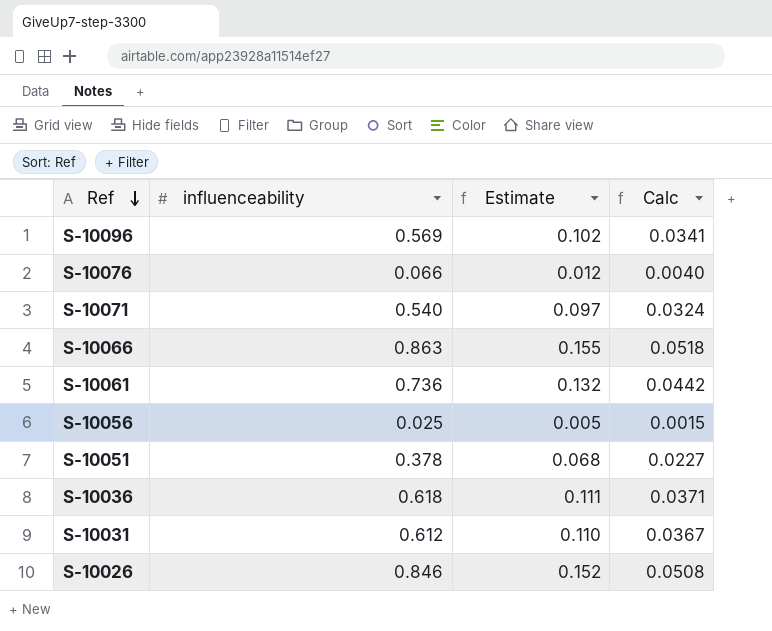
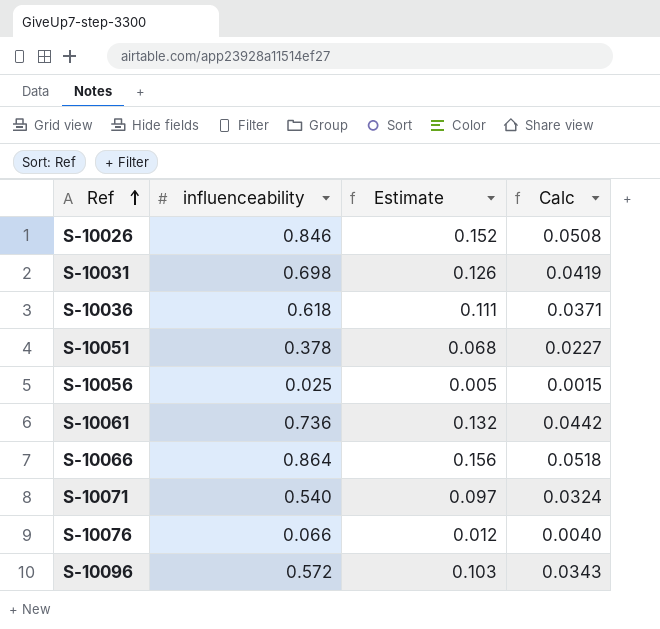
row order: Ref descending -> Ref ascending
S-10031 | influenceability: 0.612 -> 0.698
S-10031 | Estimate: 0.110 -> 0.126
S-10031 | Calc: 0.0367 -> 0.0419
S-10066 | influenceability: 0.863 -> 0.864
S-10066 | Estimate: 0.155 -> 0.156
S-10096 | influenceability: 0.569 -> 0.572
S-10096 | Estimate: 0.102 -> 0.103
S-10096 | Calc: 0.0341 -> 0.0343

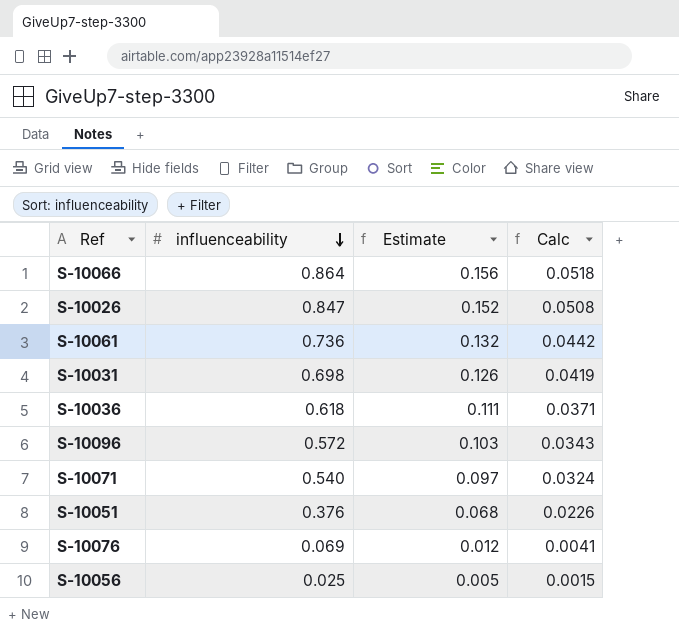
row order: Ref ascending -> influenceability descending
S-10026 | influenceability: 0.846 -> 0.847
S-10051 | influenceability: 0.378 -> 0.376
S-10051 | Calc: 0.0227 -> 0.0226
S-10076 | influenceability: 0.066 -> 0.069
S-10076 | Calc: 0.0040 -> 0.0041

